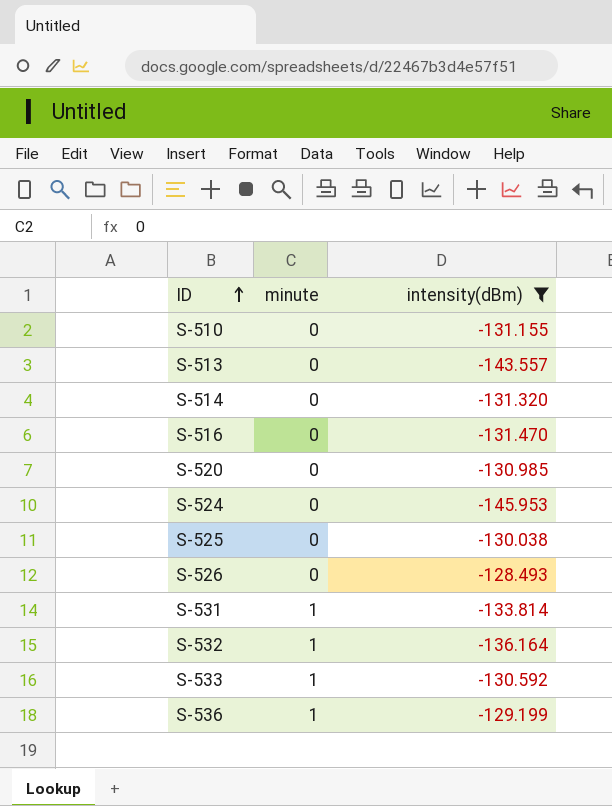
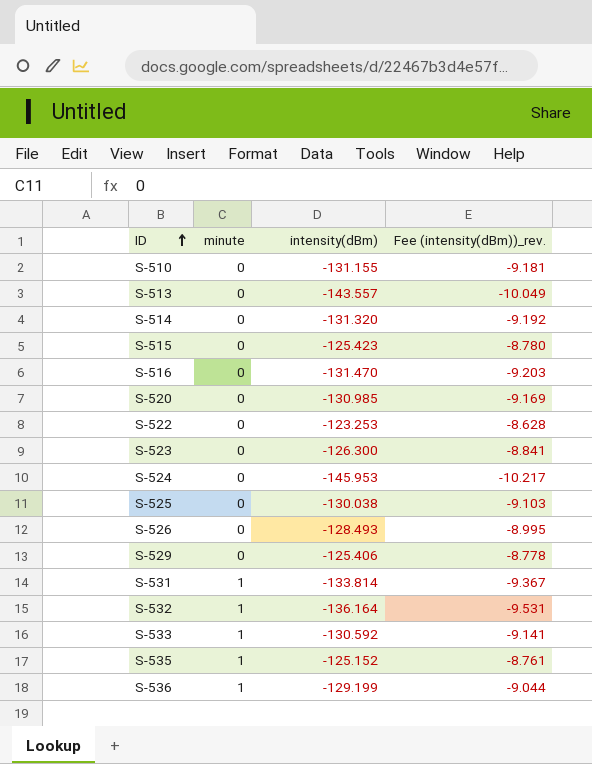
filter: intensity(dBm) <= -128.493 -> none
column Fee (intensity(dBm))_rev. | formula: none -> [intensity(dBm)] * 0.07

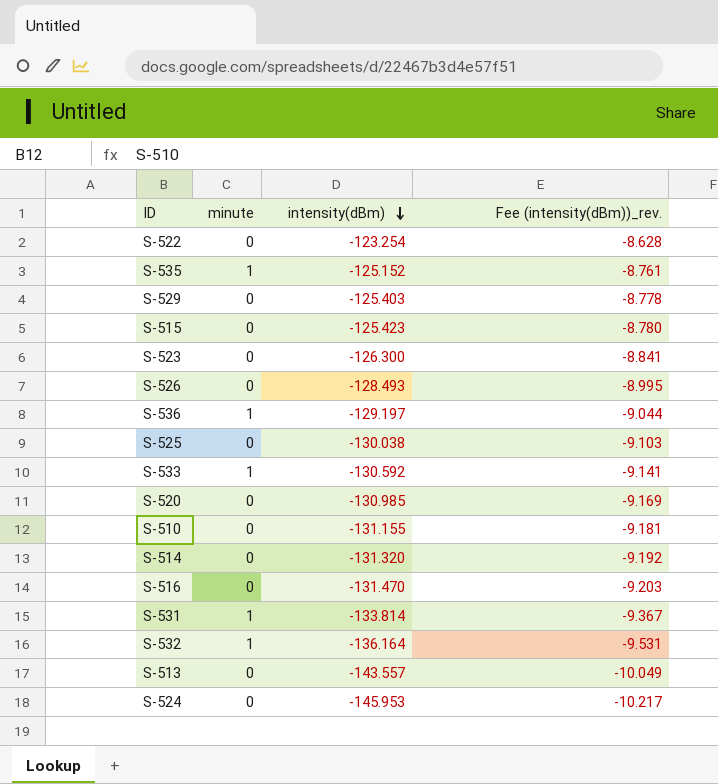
row order: ID ascending -> intensity(dBm) descending
S-522 | intensity(dBm): -123.253 -> -123.254
S-529 | intensity(dBm): -125.406 -> -125.403
S-536 | intensity(dBm): -129.199 -> -129.197

